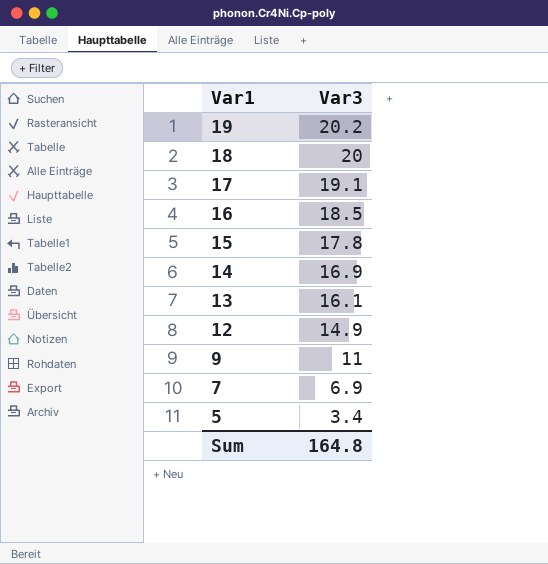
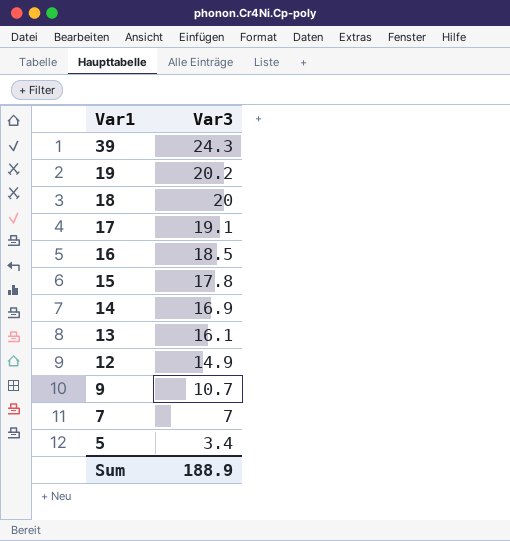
row 39: none -> 24.3
9 | Var3: 11 -> 10.7
7 | Var3: 6.9 -> 7
Sum | Var3: 164.8 -> 188.9

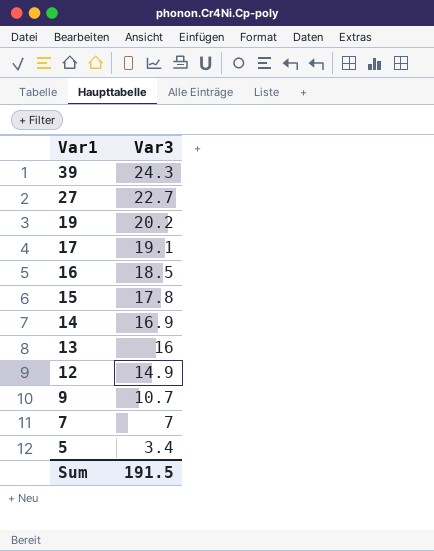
row 18: 20 -> none
row 27: none -> 22.7
13 | Var3: 16.1 -> 16
Sum | Var3: 188.9 -> 191.5

